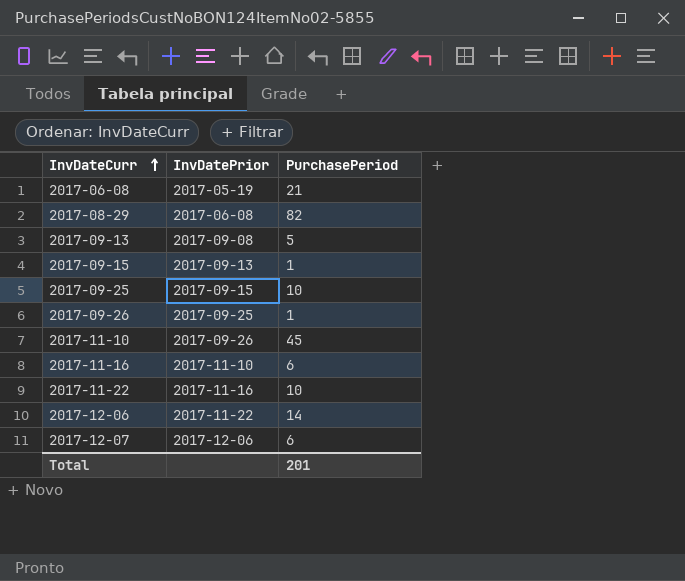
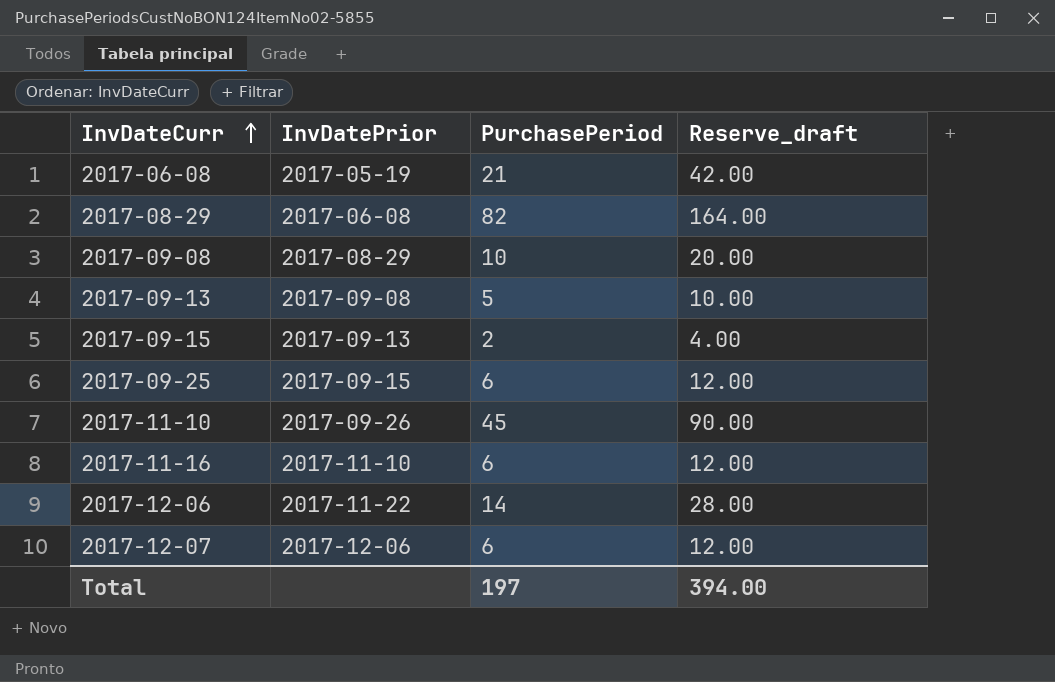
column Reserve_draft | formula: none -> [PurchasePeriod] * 2
row 2017-09-26: 2017-09-25 | 1 -> none
row 2017-11-22: 2017-11-16 | 10 -> none
row 2017-09-08: none -> 2017-08-29 | 10 | 20.00
2017-09-15 | PurchasePeriod: 1 -> 2
2017-09-25 | PurchasePeriod: 10 -> 6
Total | PurchasePeriod: 201 -> 197

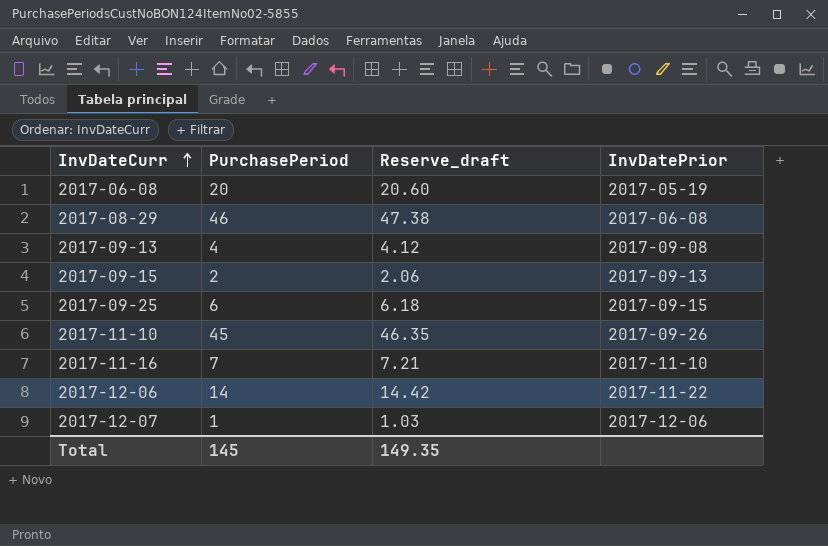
column Reserve_draft | formula: [PurchasePeriod] * 2 -> [PurchasePeriod] * 1.03
column InvDatePrior | position: 2 -> 4
row 2017-09-08: 2017-08-29 | 10 | 20.00 -> none
2017-06-08 | PurchasePeriod: 21 -> 20
2017-08-29 | PurchasePeriod: 82 -> 46
2017-09-13 | PurchasePeriod: 5 -> 4
2017-11-16 | PurchasePeriod: 6 -> 7
2017-12-07 | PurchasePeriod: 6 -> 1
Total | PurchasePeriod: 197 -> 145
Total | Reserve_draft: 394.00 -> 149.35

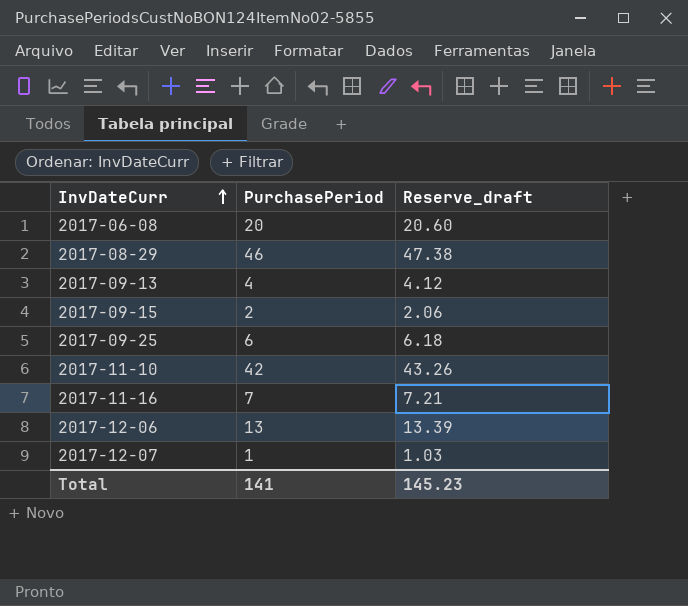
column InvDatePrior | position: 4 -> none
2017-11-10 | PurchasePeriod: 45 -> 42
2017-11-10 | Reserve_draft: 46.35 -> 43.26
2017-12-06 | PurchasePeriod: 14 -> 13
2017-12-06 | Reserve_draft: 14.42 -> 13.39
Total | PurchasePeriod: 145 -> 141
Total | Reserve_draft: 149.35 -> 145.23

